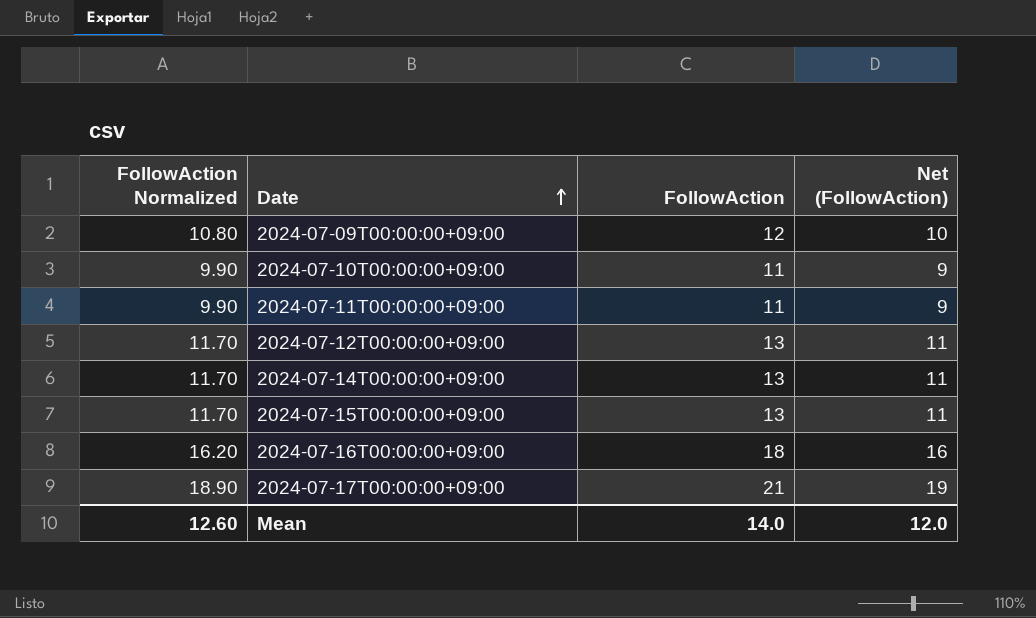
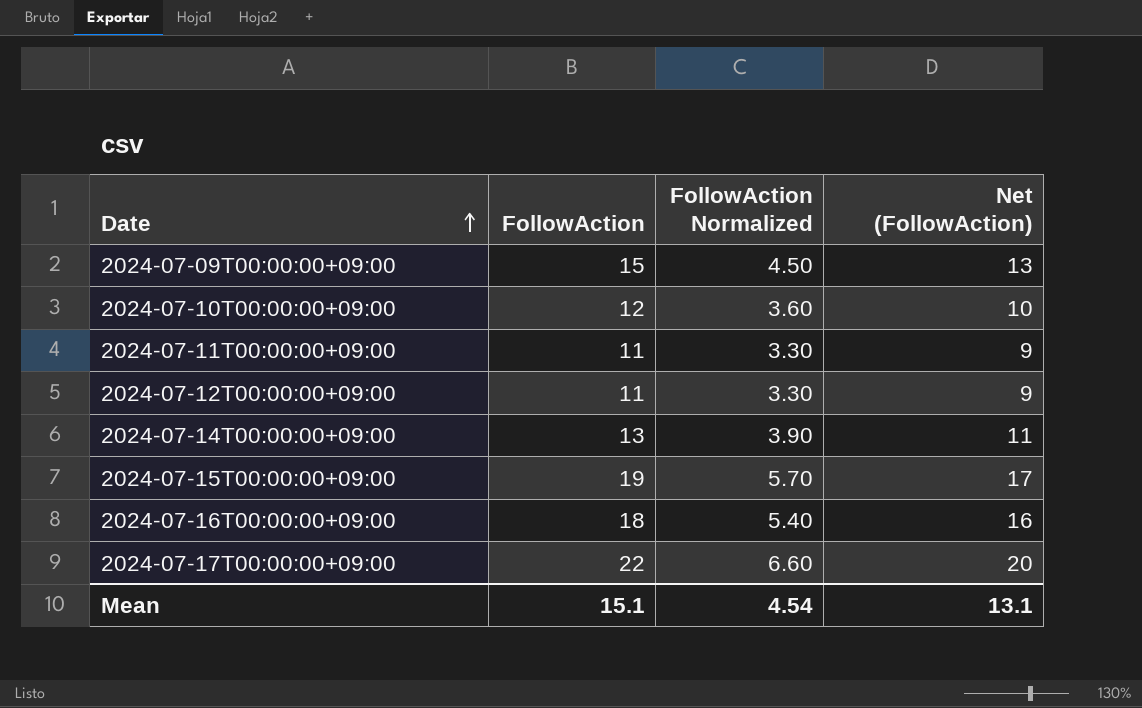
column FollowAction Normalized | formula: [FollowAction] * 0.9 -> [FollowAction] * 0.3
column FollowAction Normalized | position: 1 -> 3
2024-07-09T00:00:00+09:00 | FollowAction: 12 -> 15
2024-07-09T00:00:00+09:00 | Net (FollowAction): 10 -> 13
2024-07-10T00:00:00+09:00 | FollowAction: 11 -> 12
2024-07-10T00:00:00+09:00 | Net (FollowAction): 9 -> 10
2024-07-12T00:00:00+09:00 | FollowAction: 13 -> 11
2024-07-12T00:00:00+09:00 | Net (FollowAction): 11 -> 9
2024-07-15T00:00:00+09:00 | FollowAction: 13 -> 19
2024-07-15T00:00:00+09:00 | Net (FollowAction): 11 -> 17
2024-07-17T00:00:00+09:00 | FollowAction: 21 -> 22
2024-07-17T00:00:00+09:00 | Net (FollowAction): 19 -> 20
Mean | FollowAction: 14.0 -> 15.1
Mean | FollowAction Normalized: 12.60 -> 4.54
Mean | Net (FollowAction): 12.0 -> 13.1

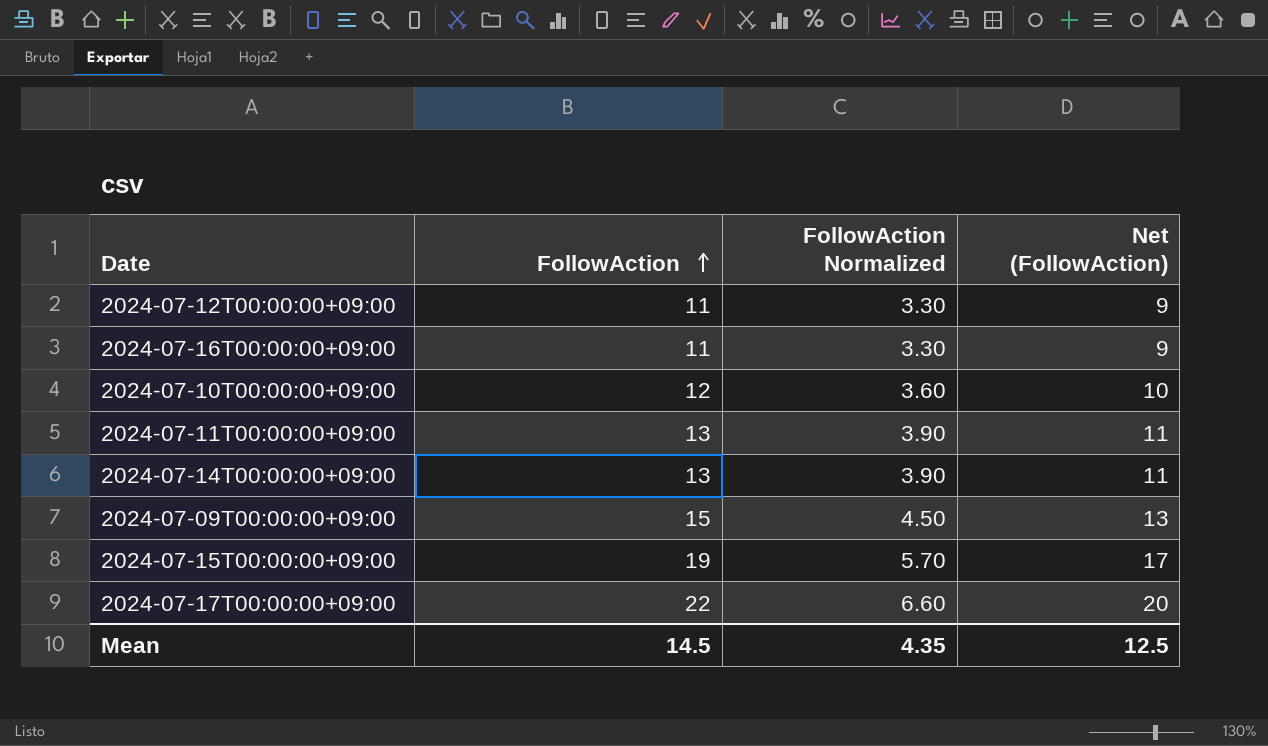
row order: Date ascending -> FollowAction ascending
2024-07-16T00:00:00+09:00 | FollowAction: 18 -> 11
2024-07-16T00:00:00+09:00 | FollowAction Normalized: 5.40 -> 3.30
2024-07-16T00:00:00+09:00 | Net (FollowAction): 16 -> 9
2024-07-11T00:00:00+09:00 | FollowAction: 11 -> 13
2024-07-11T00:00:00+09:00 | FollowAction Normalized: 3.30 -> 3.90
2024-07-11T00:00:00+09:00 | Net (FollowAction): 9 -> 11
Mean | FollowAction: 15.1 -> 14.5
Mean | FollowAction Normalized: 4.54 -> 4.35
Mean | Net (FollowAction): 13.1 -> 12.5

